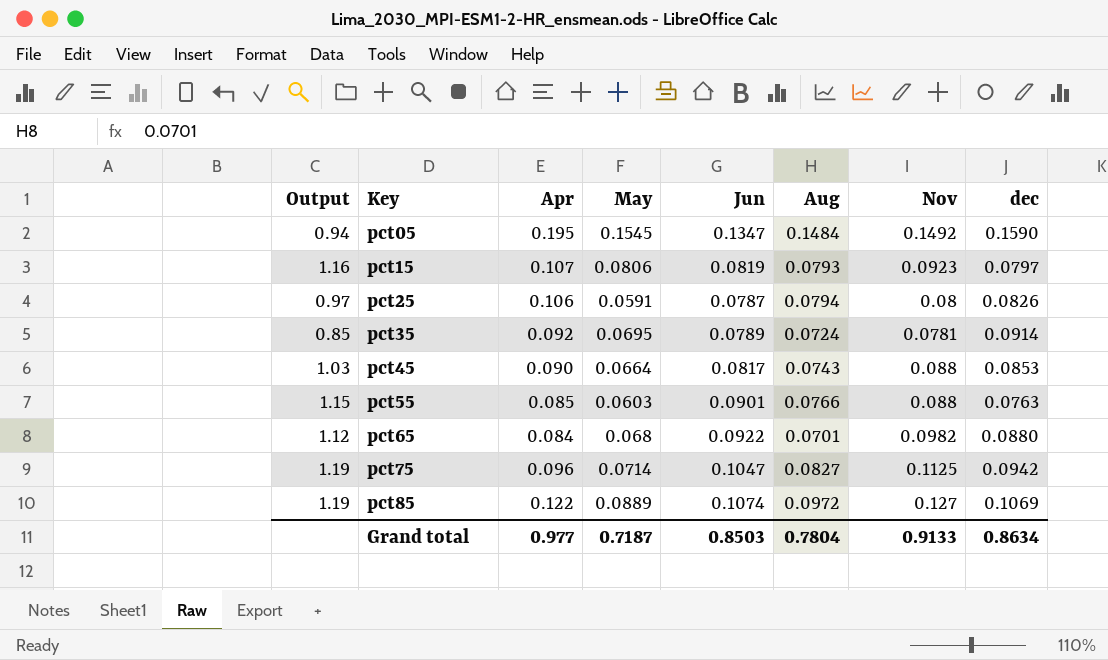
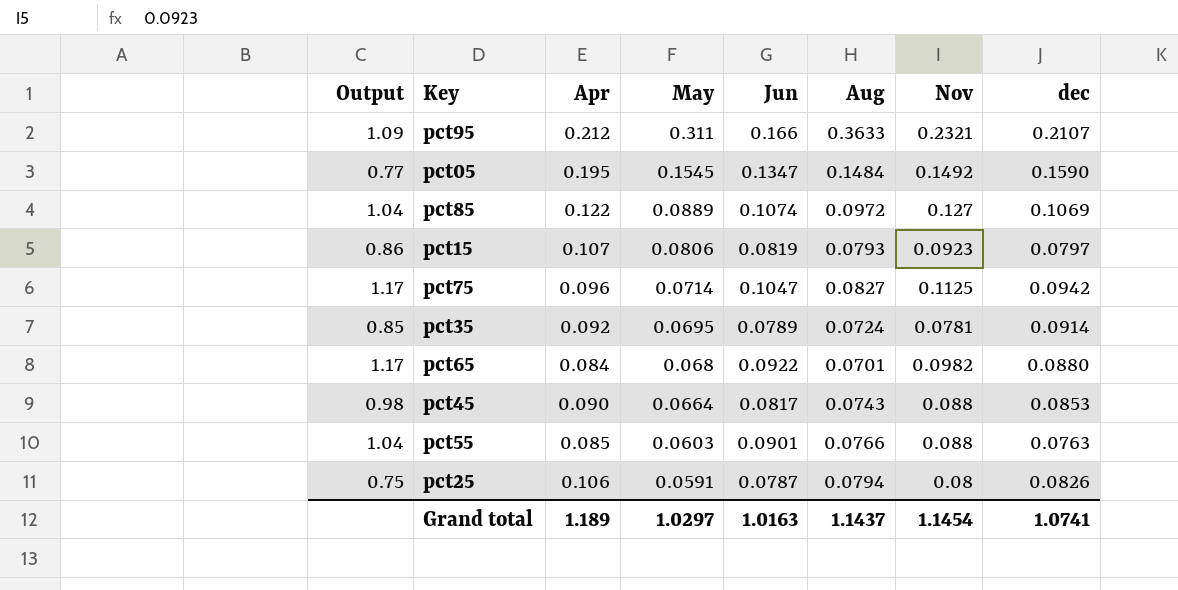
row order: Key ascending -> May descending
column Output | formula: [Nov] / [dec] -> [Nov] / [Apr]
row pct95: none -> 1.09 | 0.212 | 0.311 | 0.166 | 0.3633 | 0.2321 | 0.2107
Grand total | Apr: 0.977 -> 1.189
Grand total | May: 0.7187 -> 1.0297
Grand total | Jun: 0.8503 -> 1.0163
Grand total | Aug: 0.7804 -> 1.1437
Grand total | Nov: 0.9133 -> 1.1454
Grand total | dec: 0.8634 -> 1.0741

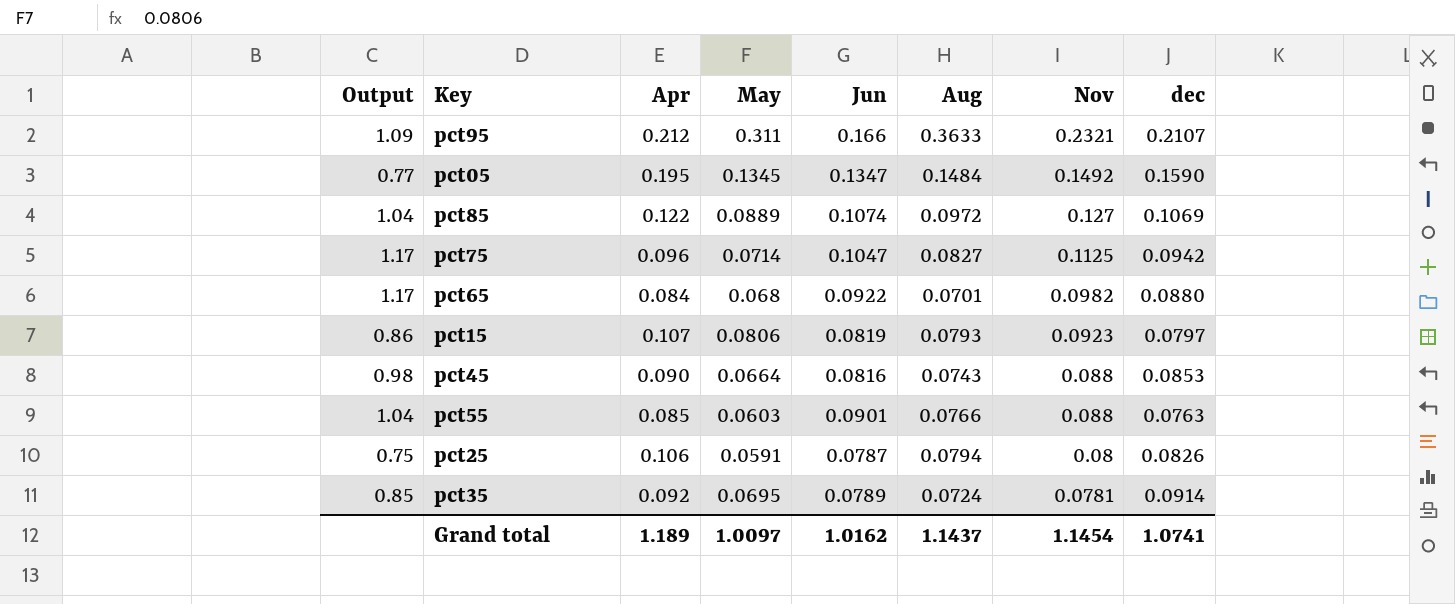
row order: May descending -> Nov descending
pct05 | May: 0.1545 -> 0.1345
pct45 | Jun: 0.0817 -> 0.0816
Grand total | May: 1.0297 -> 1.0097
Grand total | Jun: 1.0163 -> 1.0162

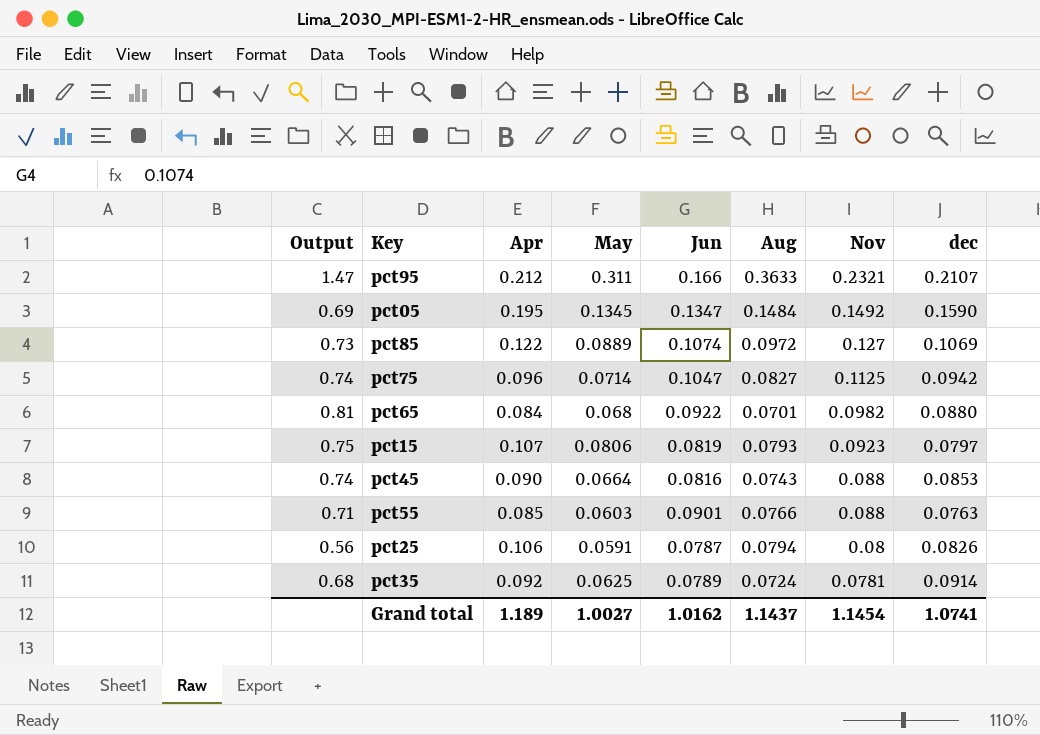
column Output | formula: [Nov] / [Apr] -> [May] / [Apr]
pct35 | May: 0.0695 -> 0.0625
Grand total | May: 1.0097 -> 1.0027

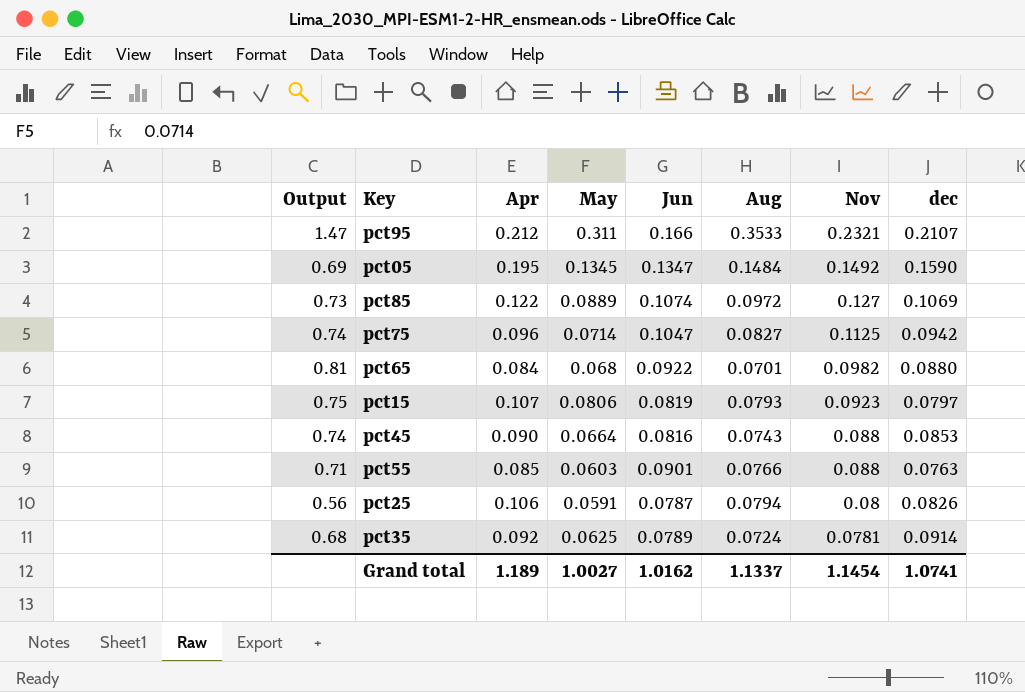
pct95 | Aug: 0.3633 -> 0.3533
Grand total | Aug: 1.1437 -> 1.1337

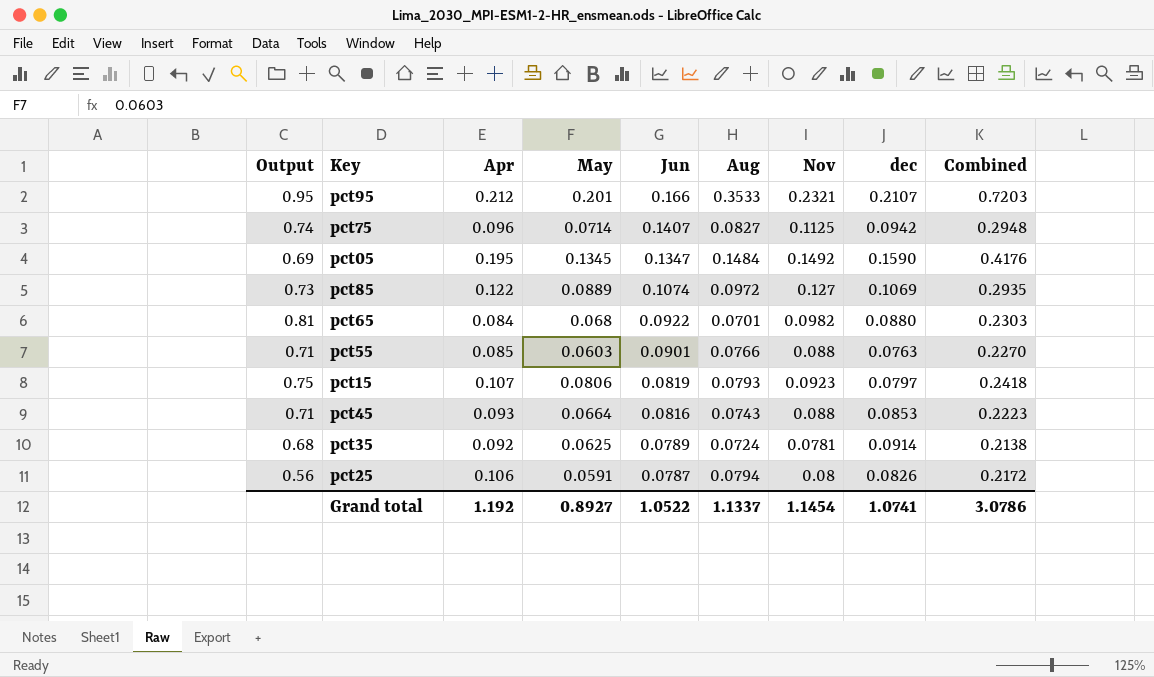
row order: Nov descending -> Jun descending
column Combined | formula: none -> [May] + [Jun] + [Aug]
pct95 | Output: 1.47 -> 0.95
pct95 | May: 0.311 -> 0.201
pct75 | Jun: 0.1047 -> 0.1407
pct45 | Output: 0.74 -> 0.71
pct45 | Apr: 0.090 -> 0.093
Grand total | Apr: 1.189 -> 1.192
Grand total | May: 1.0027 -> 0.8927
Grand total | Jun: 1.0162 -> 1.0522

